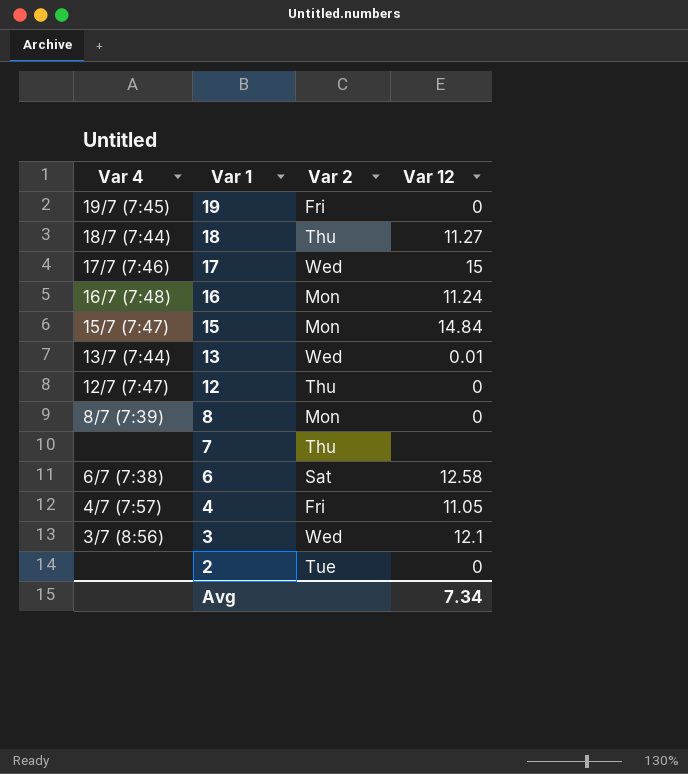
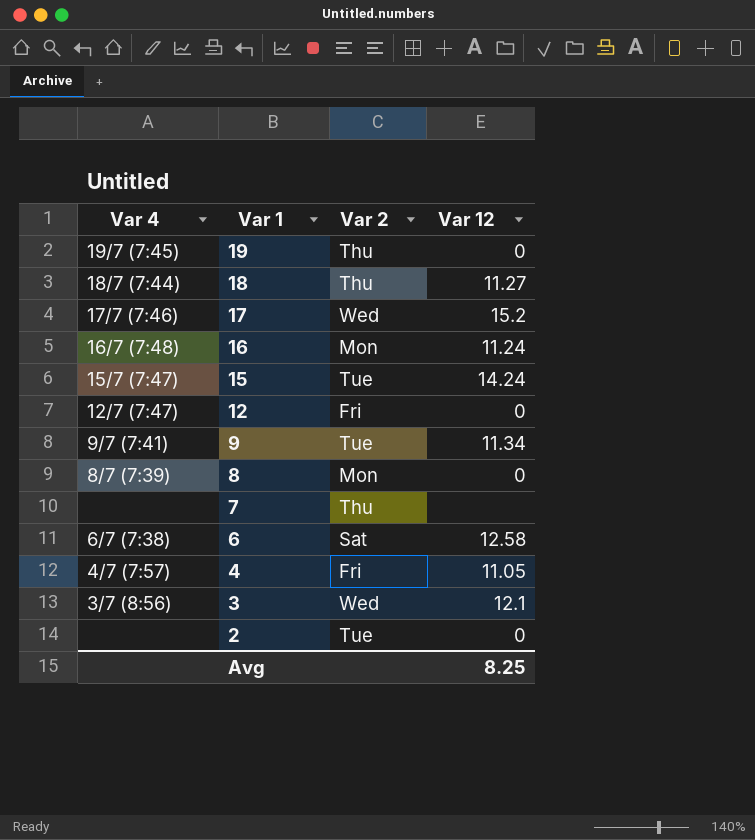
row 13: 13/7 (7:44) | Wed | 0.01 -> none
19 | Var 2: Fri -> Thu
17 | Var 12: 15 -> 15.2
15 | Var 2: Mon -> Tue
15 | Var 12: 14.84 -> 14.24
12 | Var 2: Thu -> Fri
row 9: none -> 9/7 (7:41) | Tue | 11.34
Avg | Var 12: 7.34 -> 8.25

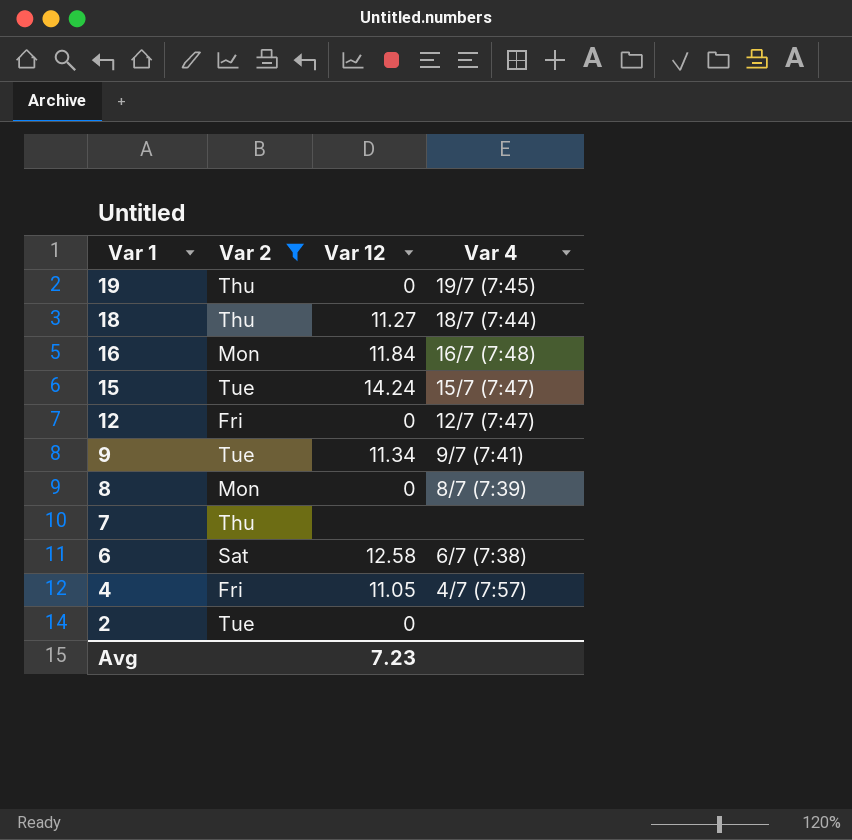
filter: none -> Var 2 != Wed
column Var 4 | position: 1 -> 4
16 | Var 12: 11.24 -> 11.84
Avg | Var 12: 8.25 -> 7.23

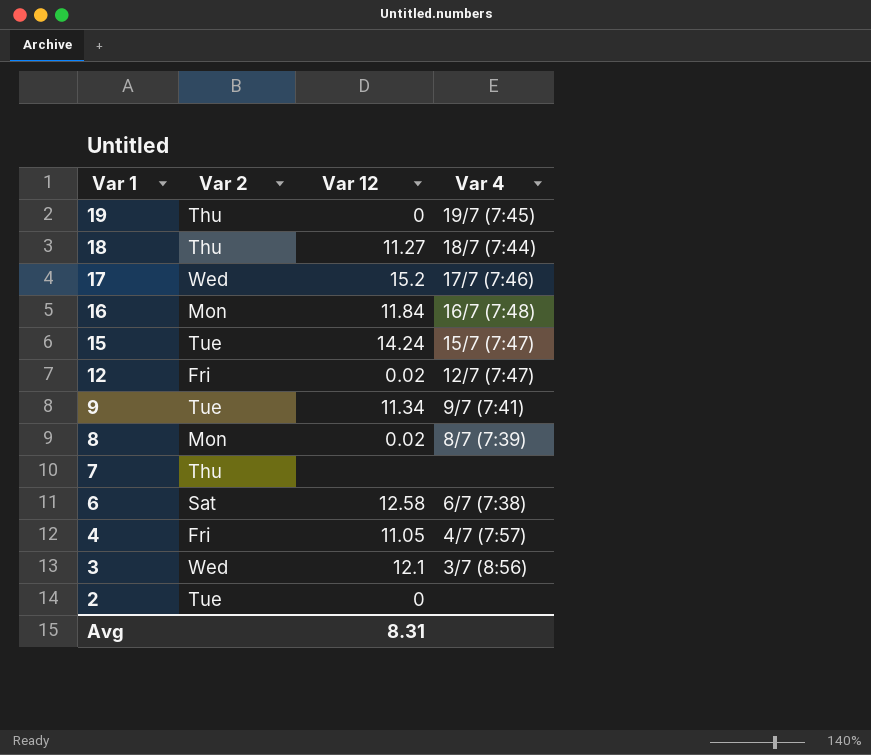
filter: Var 2 != Wed -> none
12 | Var 12: 0 -> 0.02
8 | Var 12: 0 -> 0.02
Avg | Var 12: 7.23 -> 8.31

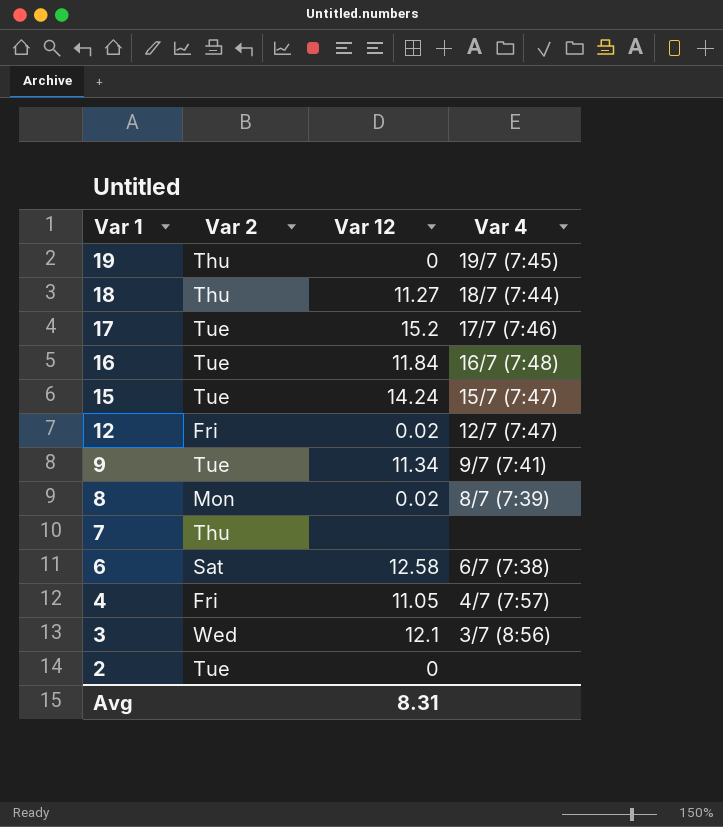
17 | Var 2: Wed -> Tue
16 | Var 2: Mon -> Tue

